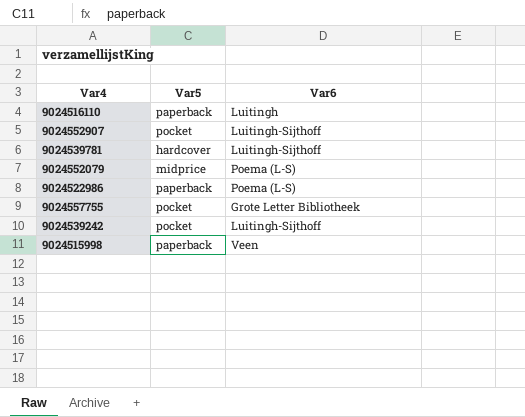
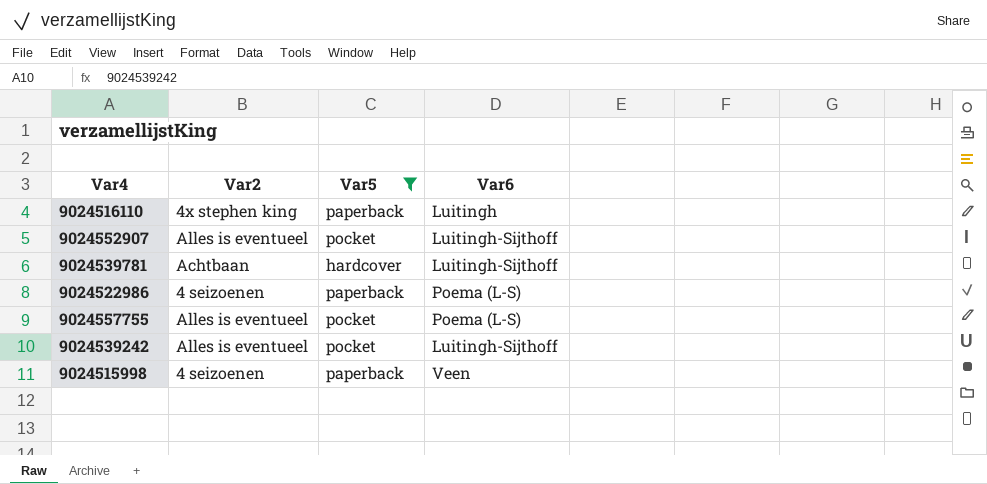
filter: none -> Var5 != midprice
column Var2 | position: none -> 2
9024557755 | Var6: Grote Letter Bibliotheek -> Poema (L-S)

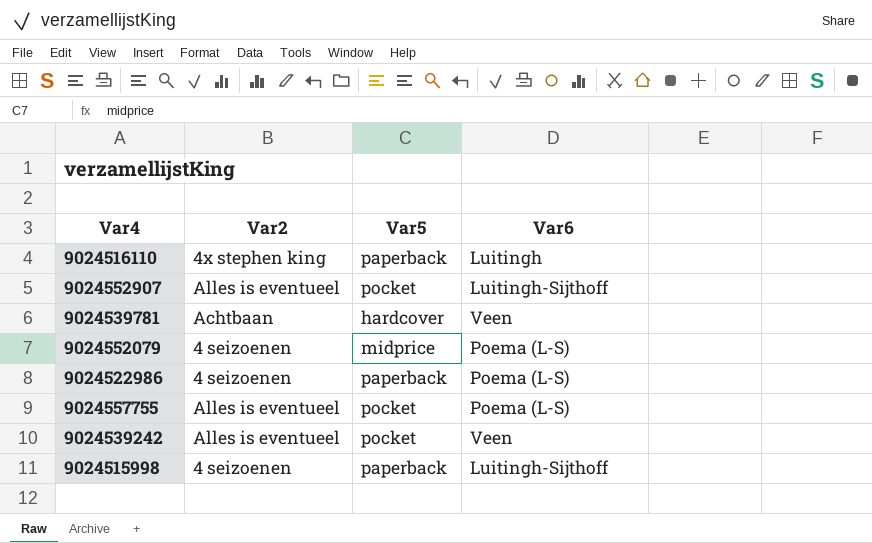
filter: Var5 != midprice -> none
9024539781 | Var6: Luitingh-Sijthoff -> Veen
9024539242 | Var6: Luitingh-Sijthoff -> Veen
9024515998 | Var6: Veen -> Luitingh-Sijthoff

